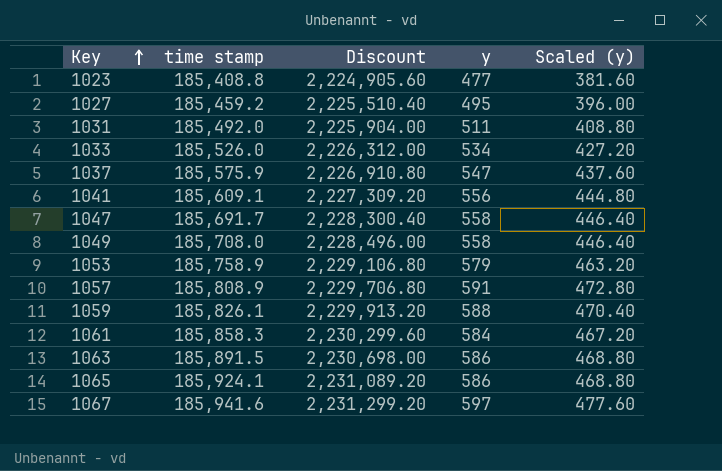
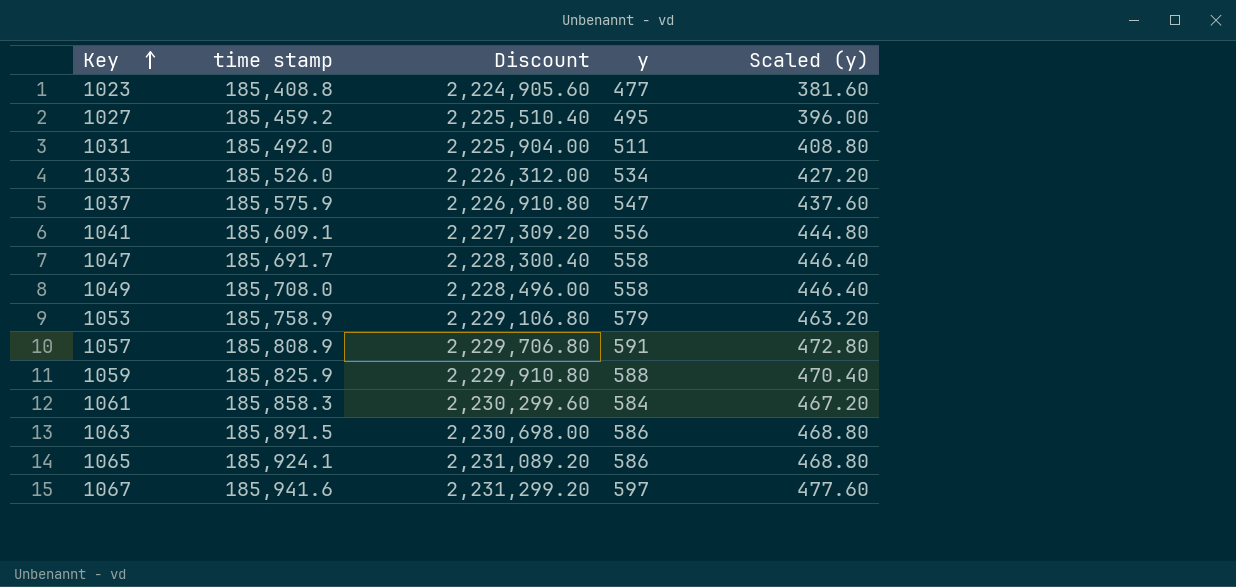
1059 | time stamp: 185,826.1 -> 185,825.9
1059 | Discount: 2,229,913.20 -> 2,229,910.80

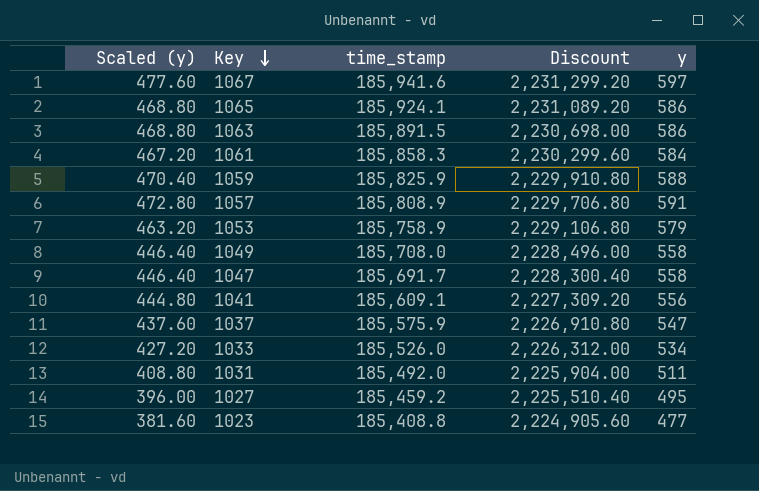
row order: Key ascending -> Key descending
column Scaled (y) | position: 5 -> 1
column name: time stamp -> time_stamp

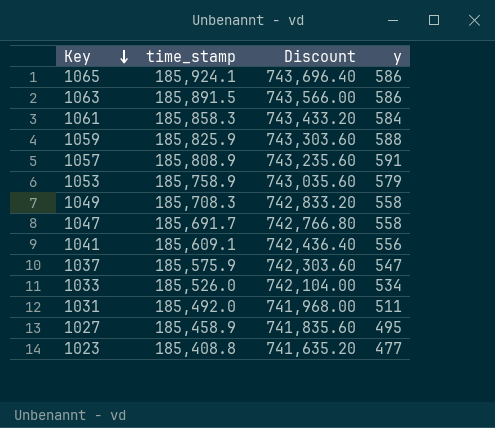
column Scaled (y) | formula: [y] * 0.8 -> none
column Discount | formula: [time_stamp] * 12 -> [time_stamp] * 4
row 1067: 477.60 | 185,941.6 | 2,231,299.20 | 597 -> none
1049 | time_stamp: 185,708.0 -> 185,708.3
1027 | time_stamp: 185,459.2 -> 185,458.9

